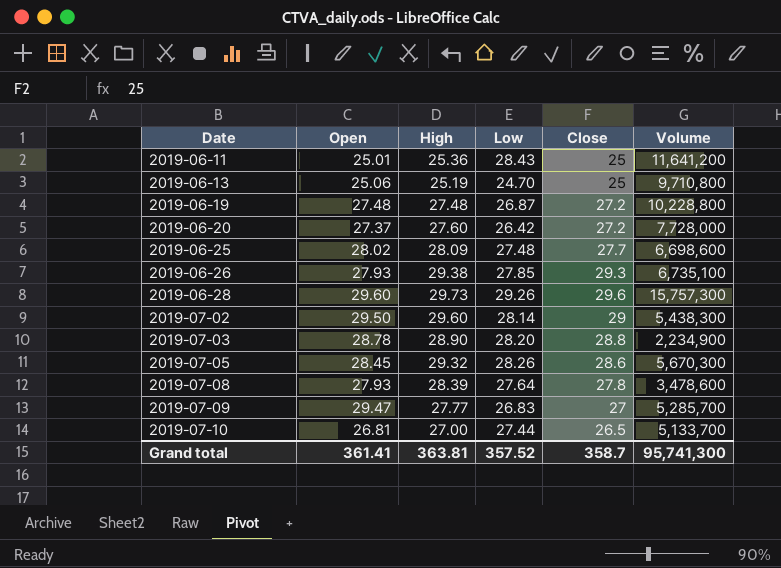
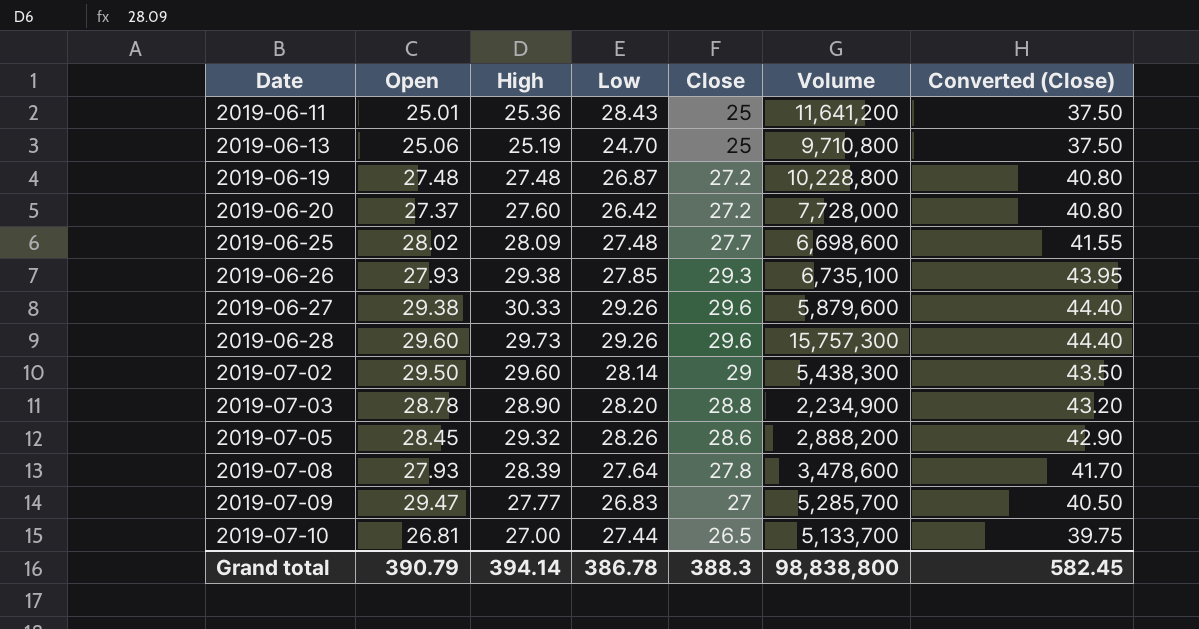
column Converted (Close) | formula: none -> [Close] * 1.5
row 2019-06-27: none -> 29.38 | 30.33 | 29.26 | 29.6 | 5,879,600 | 44.40
2019-07-05 | Volume: 5,670,300 -> 2,888,200
Grand total | Open: 361.41 -> 390.79
Grand total | High: 363.81 -> 394.14
Grand total | Low: 357.52 -> 386.78
Grand total | Close: 358.7 -> 388.3
Grand total | Volume: 95,741,300 -> 98,838,800

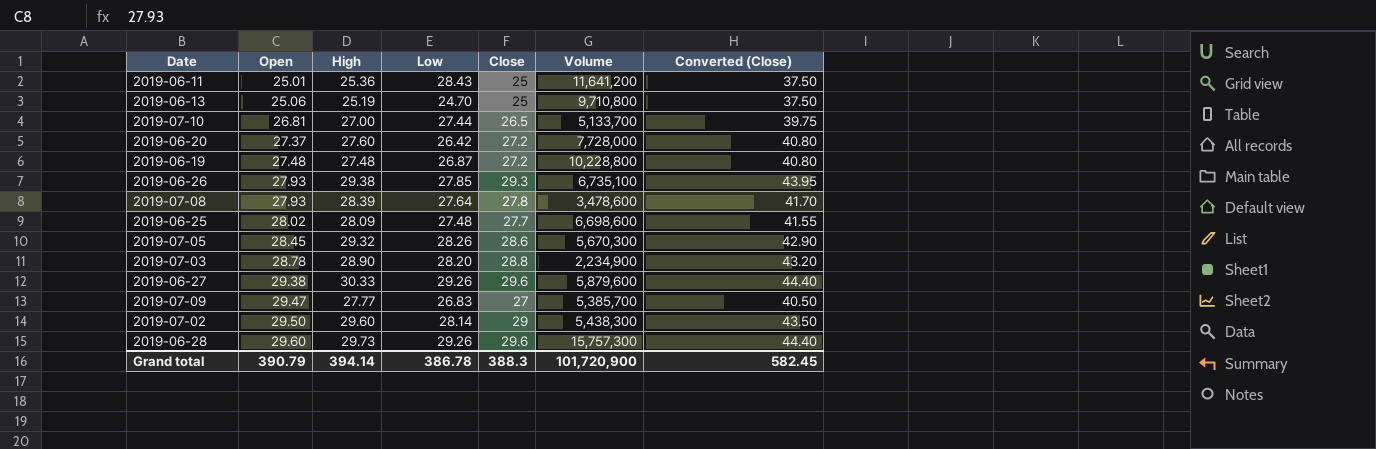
row order: Date ascending -> Open ascending
2019-07-05 | Volume: 2,888,200 -> 5,670,300
2019-07-09 | Volume: 5,285,700 -> 5,385,700
Grand total | Volume: 98,838,800 -> 101,720,900

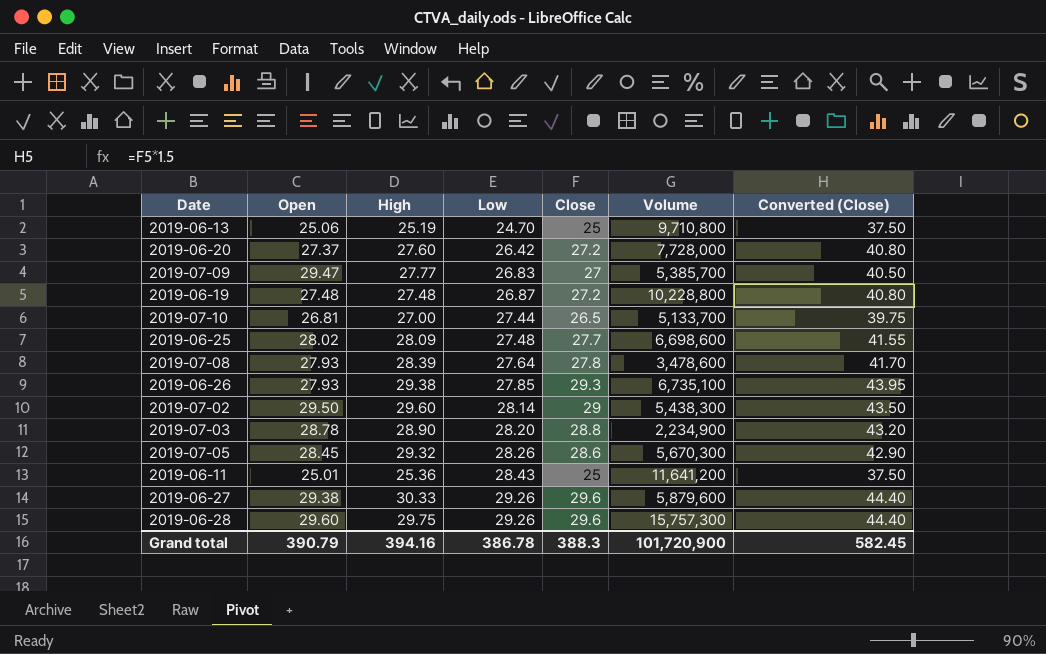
row order: Open ascending -> Low ascending
2019-06-28 | High: 29.73 -> 29.75
Grand total | High: 394.14 -> 394.16

